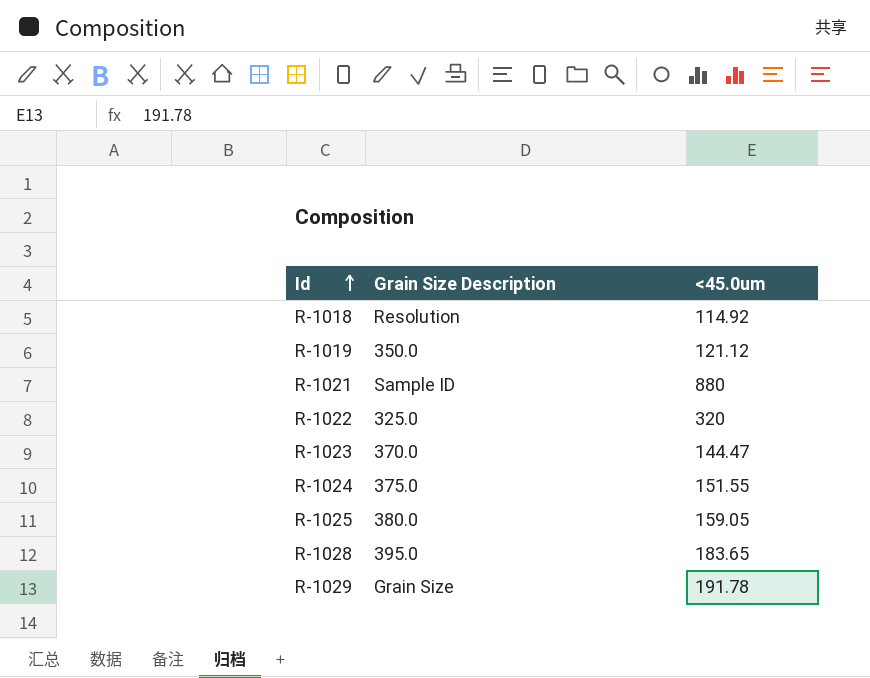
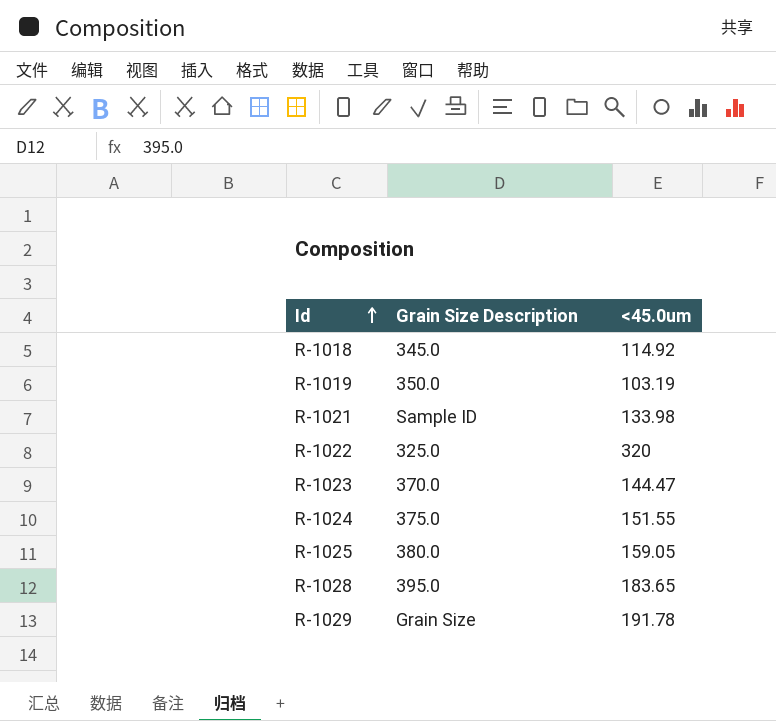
R-1018 | Grain Size Description: Resolution -> 345.0
R-1019 | <45.0um: 121.12 -> 103.19
R-1021 | <45.0um: 880 -> 133.98

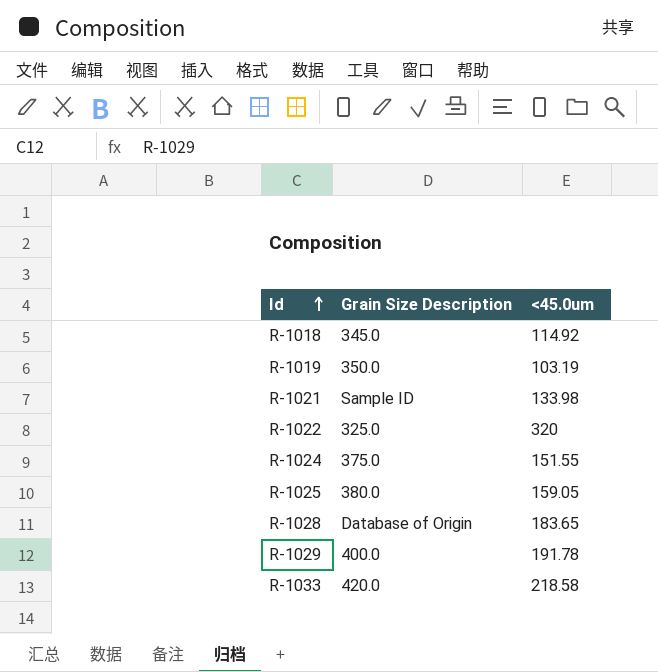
row R-1023: 370.0 | 144.47 -> none
R-1028 | Grain Size Description: 395.0 -> Database of Origin
R-1029 | Grain Size Description: Grain Size -> 400.0
row R-1033: none -> 420.0 | 218.58

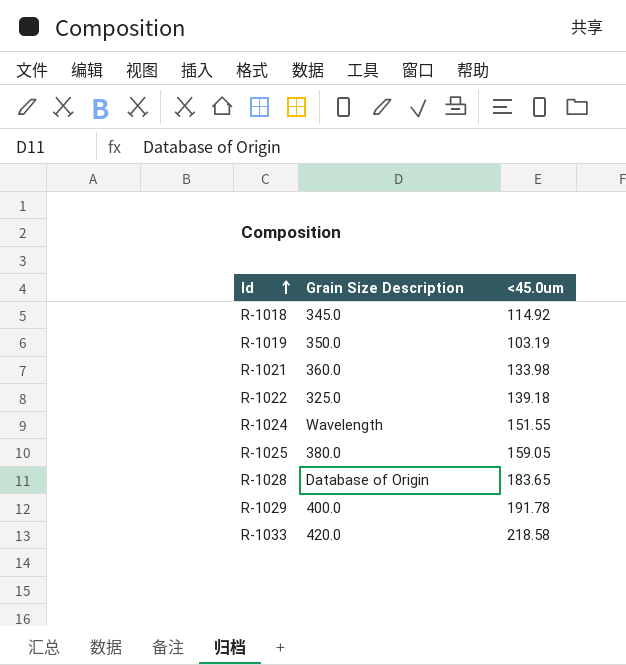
R-1021 | Grain Size Description: Sample ID -> 360.0
R-1022 | <45.0um: 320 -> 139.18
R-1024 | Grain Size Description: 375.0 -> Wavelength

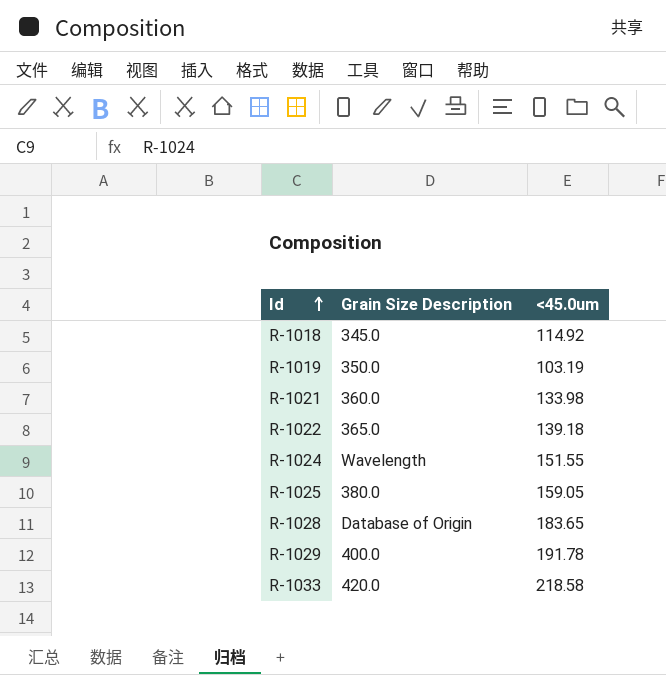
R-1022 | Grain Size Description: 325.0 -> 365.0

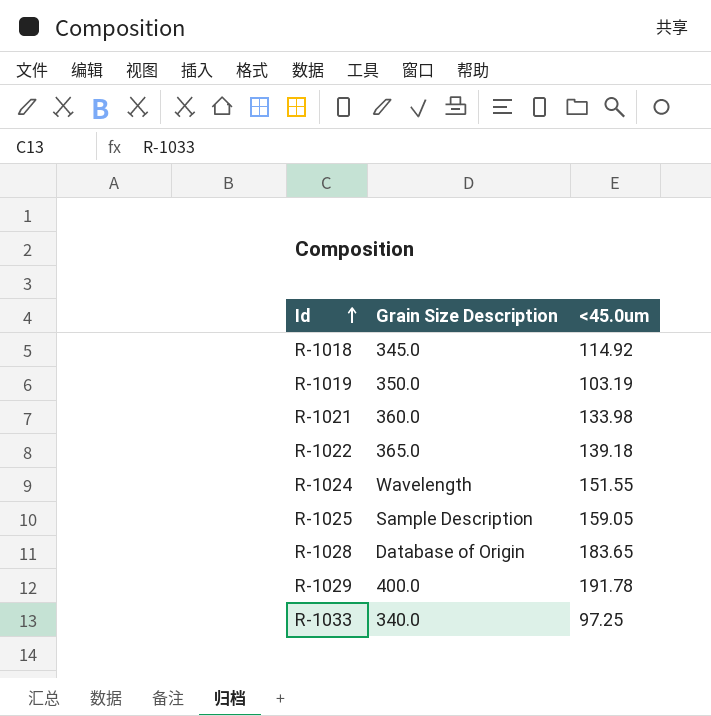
R-1025 | Grain Size Description: 380.0 -> Sample Description
R-1033 | Grain Size Description: 420.0 -> 340.0
R-1033 | <45.0um: 218.58 -> 97.25

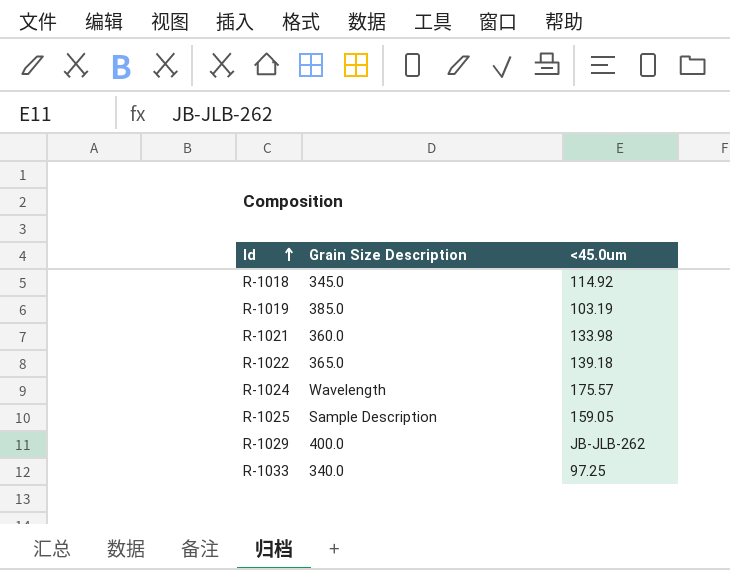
row R-1028: Database of Origin | 183.65 -> none
R-1019 | Grain Size Description: 350.0 -> 385.0
R-1024 | <45.0um: 151.55 -> 175.57
R-1029 | <45.0um: 191.78 -> JB-JLB-262

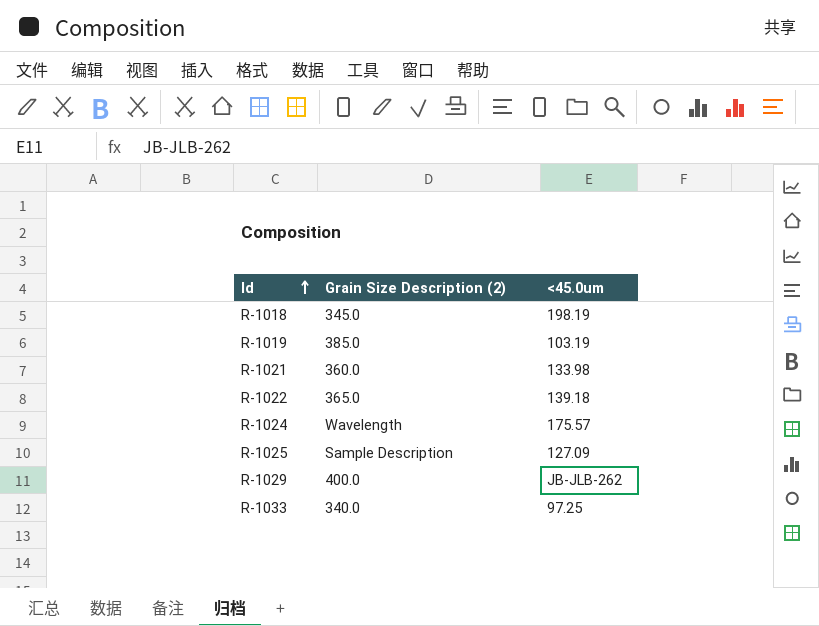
column name: Grain Size Description -> Grain Size Description (2)
R-1018 | <45.0um: 114.92 -> 198.19
R-1025 | <45.0um: 159.05 -> 127.09

